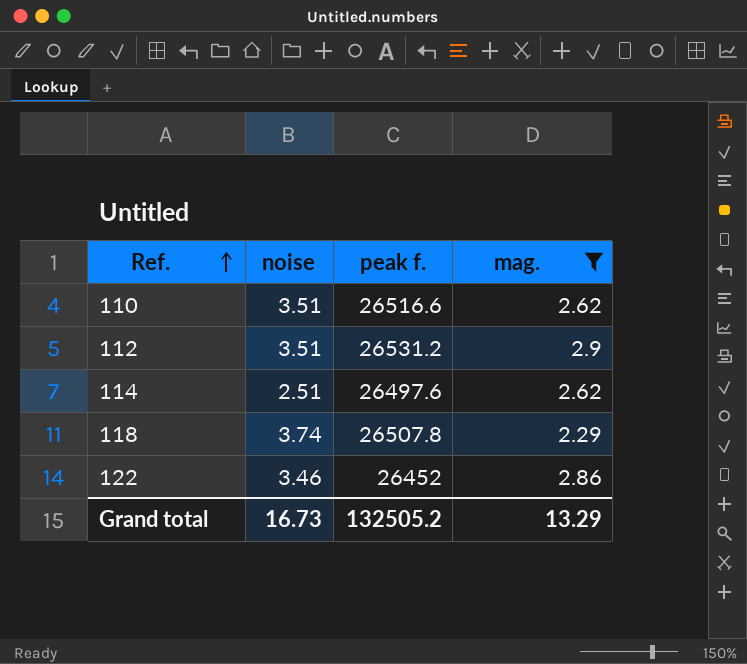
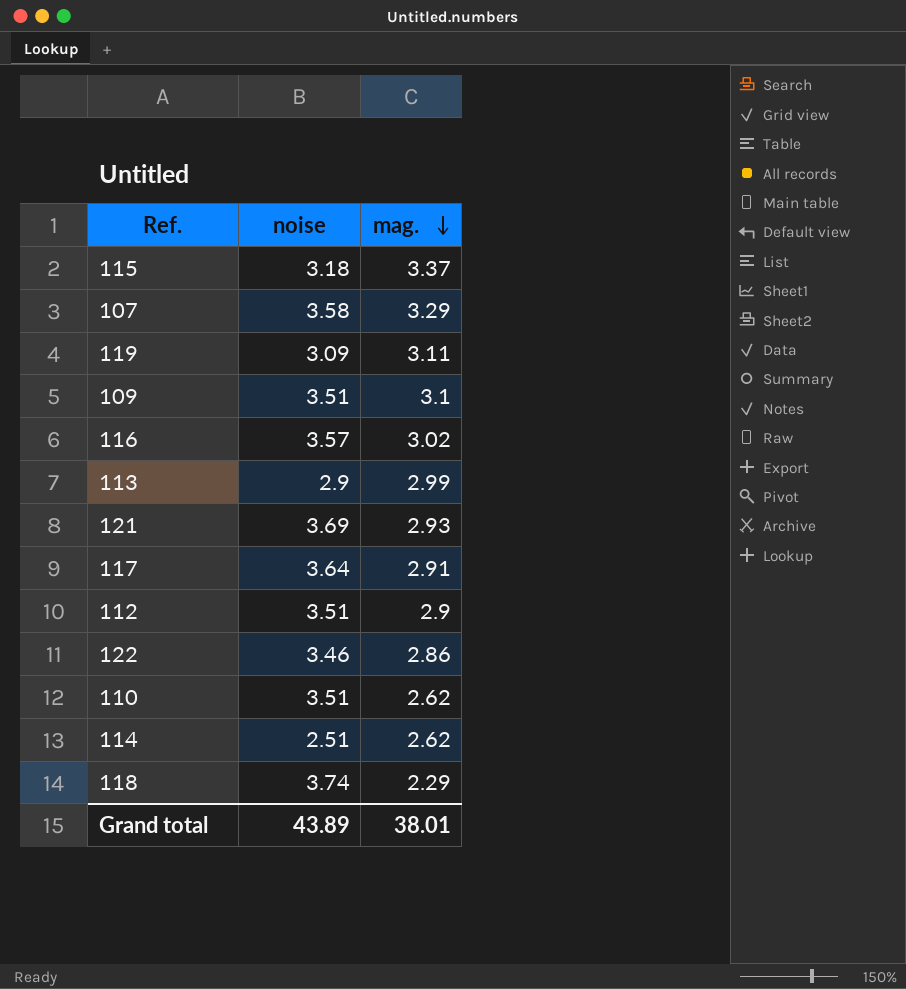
filter: mag. <= 2.9 -> none
row order: Ref. ascending -> mag. descending
column peak f. | position: 3 -> none
Grand total | noise: 16.73 -> 43.89
Grand total | mag.: 13.29 -> 38.01

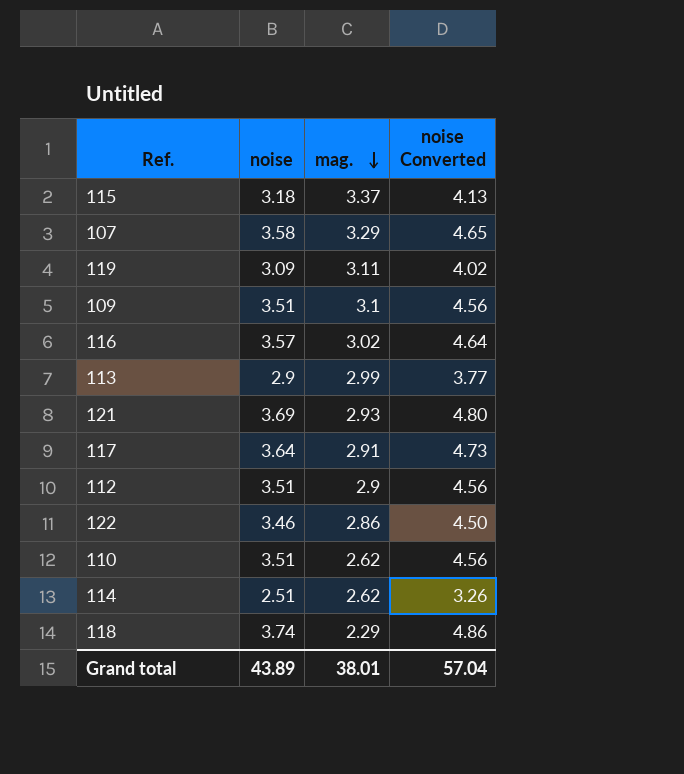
column noise Converted | formula: none -> [noise] * 1.3

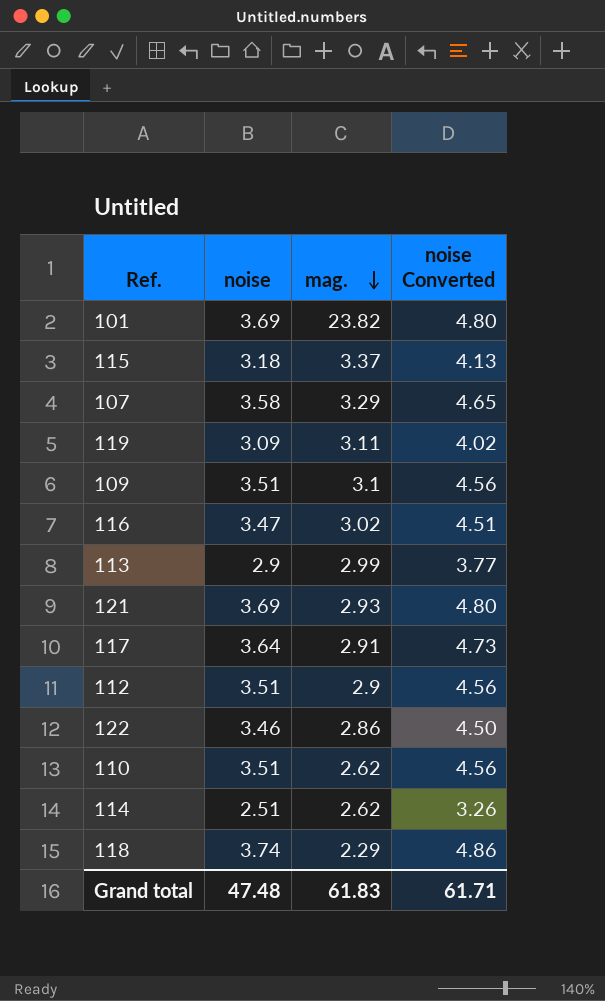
row 101: none -> 3.69 | 23.82 | 4.80
116 | noise: 3.57 -> 3.47
116 | noise Converted: 4.64 -> 4.51
Grand total | noise: 43.89 -> 47.48
Grand total | mag.: 38.01 -> 61.83
Grand total | noise Converted: 57.04 -> 61.71

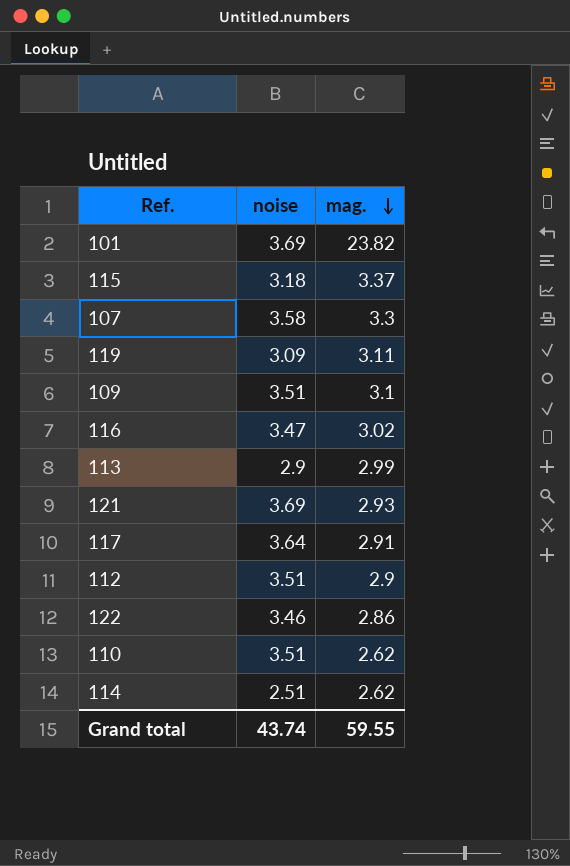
column noise Converted | formula: [noise] * 1.3 -> none
row 118: 3.74 | 2.29 | 4.86 -> none
107 | mag.: 3.29 -> 3.3
Grand total | noise: 47.48 -> 43.74
Grand total | mag.: 61.83 -> 59.55

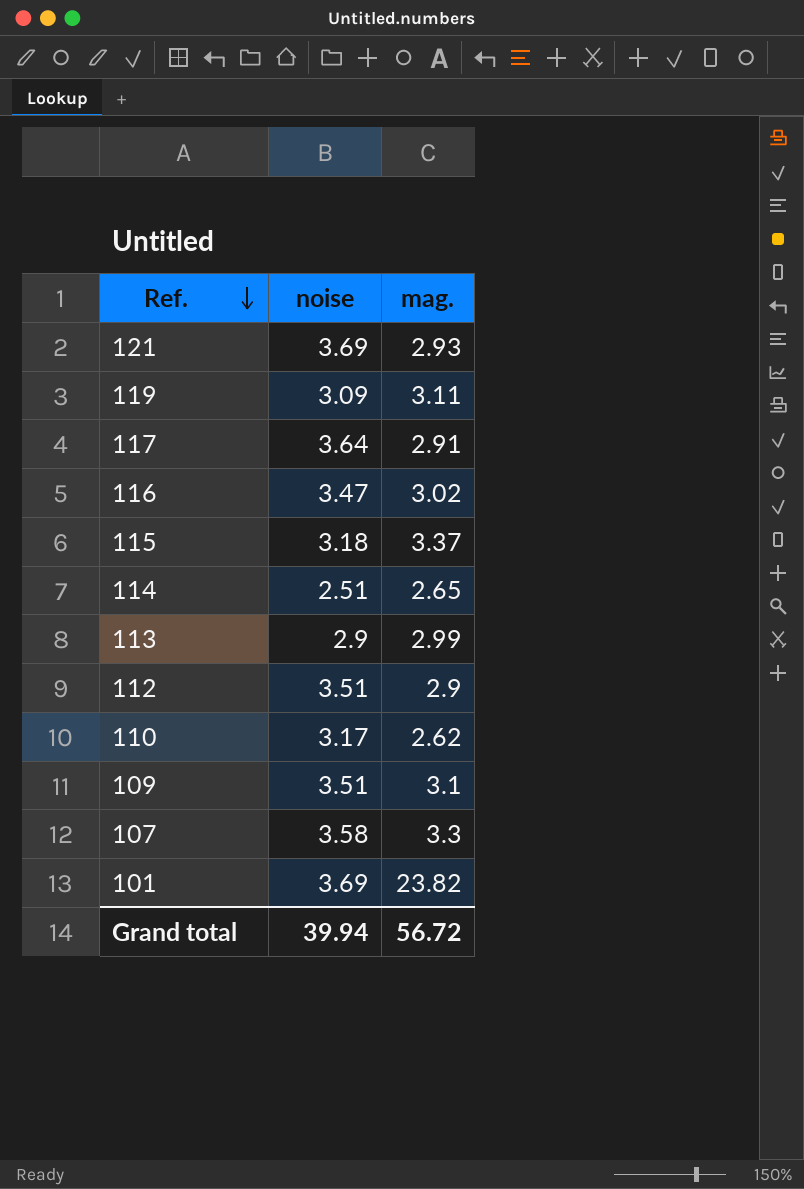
row order: mag. descending -> Ref. descending
row 122: 3.46 | 2.86 -> none
114 | mag.: 2.62 -> 2.65
110 | noise: 3.51 -> 3.17
Grand total | noise: 43.74 -> 39.94
Grand total | mag.: 59.55 -> 56.72

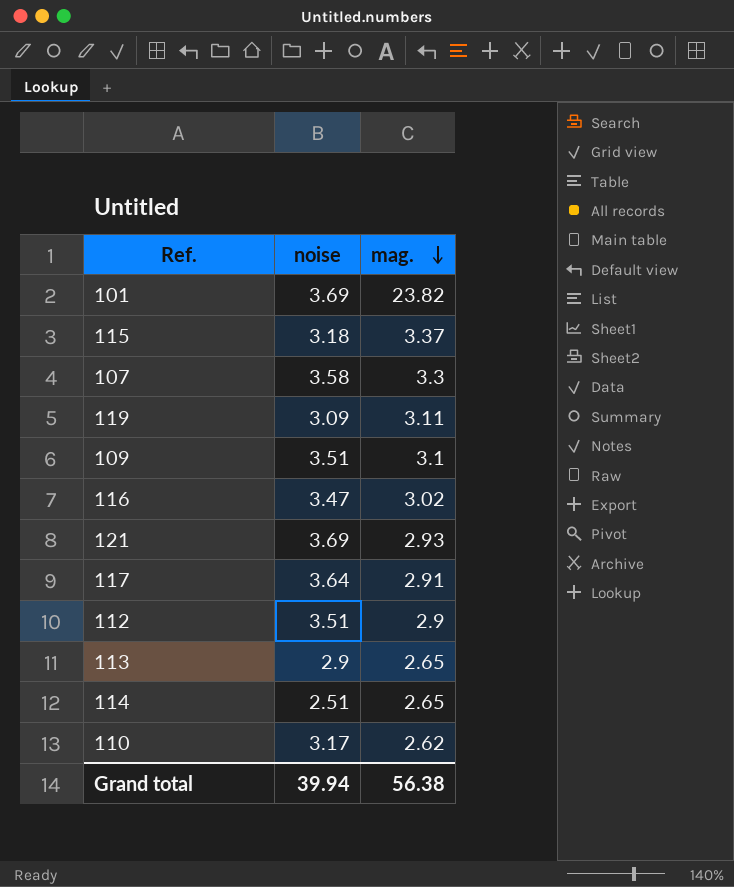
row order: Ref. descending -> mag. descending
113 | mag.: 2.99 -> 2.65
Grand total | mag.: 56.72 -> 56.38

